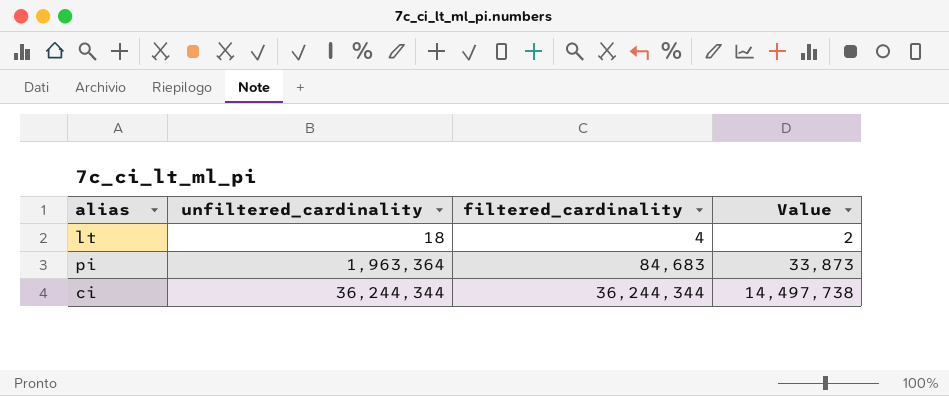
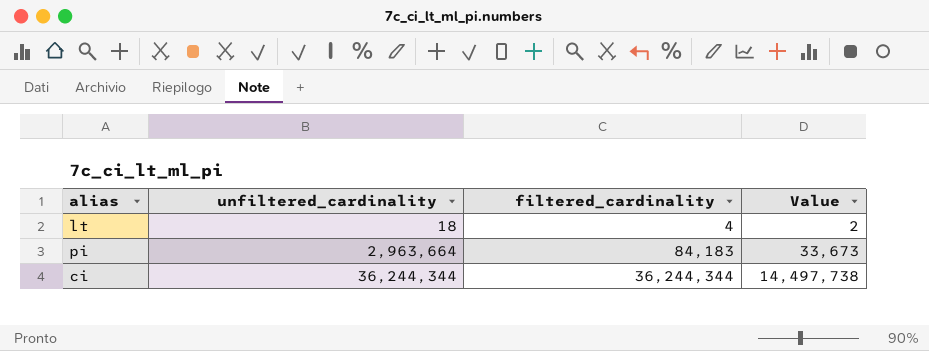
pi | unfiltered_cardinality: 1,963,364 -> 2,963,664
pi | filtered_cardinality: 84,683 -> 84,183
pi | Value: 33,873 -> 33,673

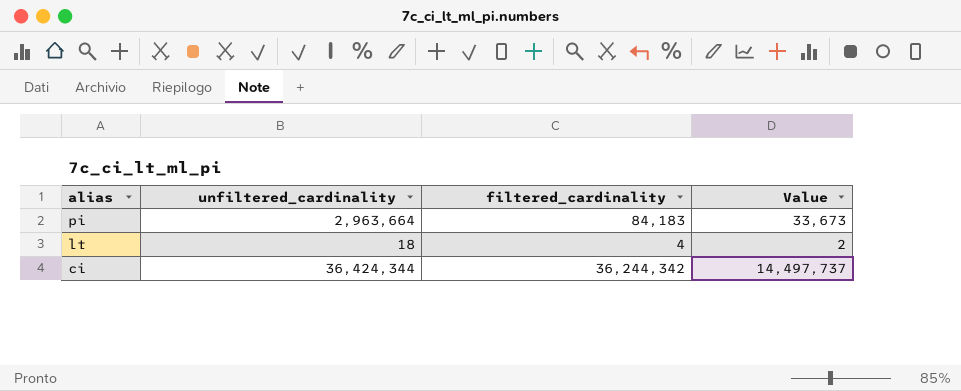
row order: unfiltered_cardinality ascending -> alias descending
ci | unfiltered_cardinality: 36,244,344 -> 36,424,344
ci | filtered_cardinality: 36,244,344 -> 36,244,342
ci | Value: 14,497,738 -> 14,497,737

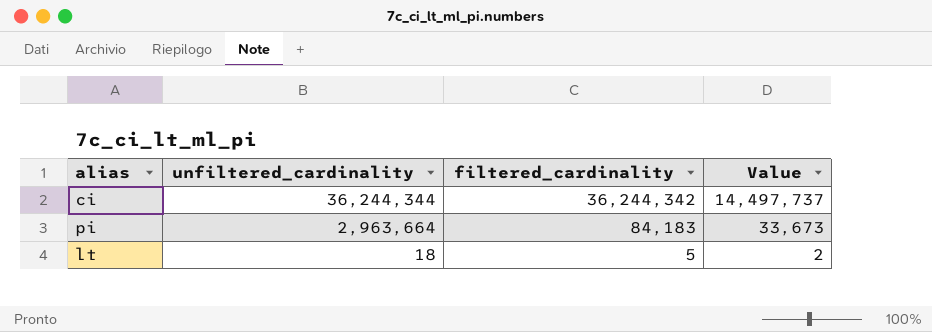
row order: alias descending -> unfiltered_cardinality descending
ci | unfiltered_cardinality: 36,424,344 -> 36,244,344
lt | filtered_cardinality: 4 -> 5

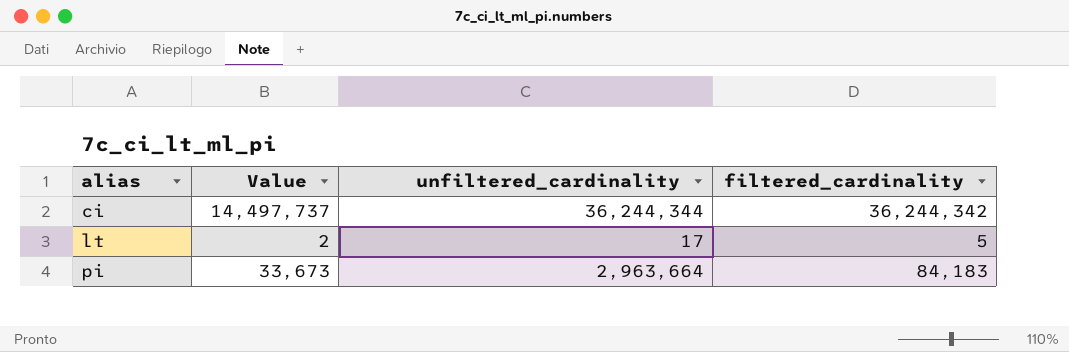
row order: unfiltered_cardinality descending -> alias ascending
column Value | position: 4 -> 2
lt | unfiltered_cardinality: 18 -> 17

